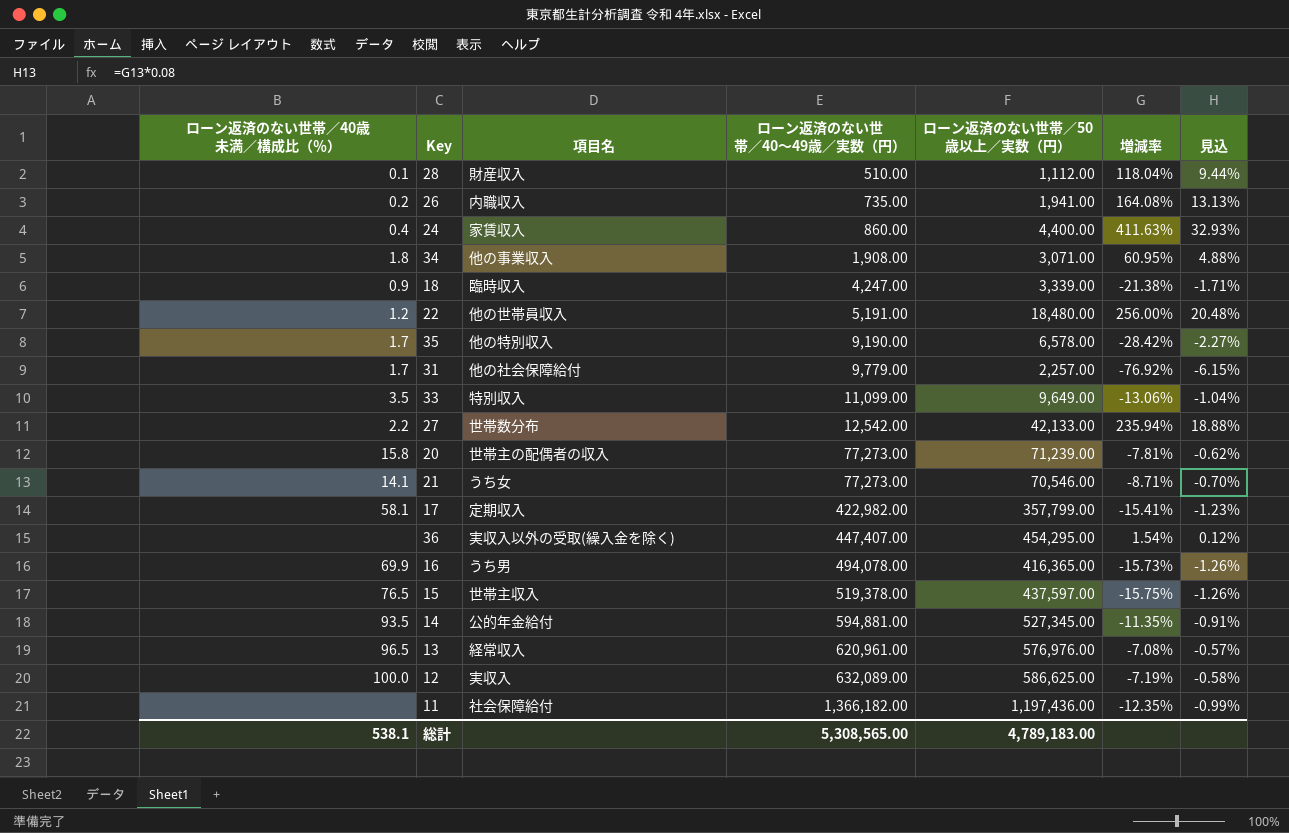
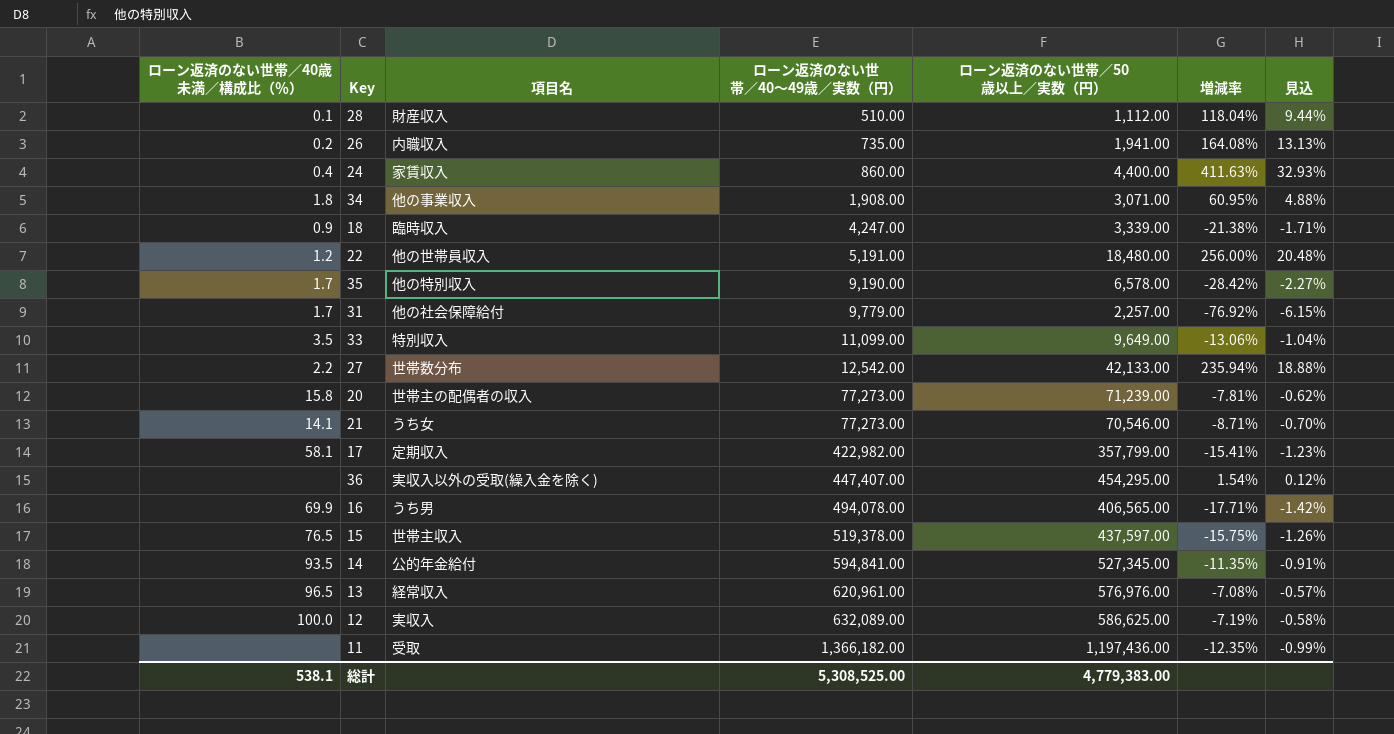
16 | ローン返済のない世帯／50歳以上／実数（円）: 416,365.00 -> 406,565.00
16 | 増減率: -15.73% -> -17.71%
16 | 見込: -1.26% -> -1.42%
14 | ローン返済のない世帯／40～49歳／実数（円）: 594,881.00 -> 594,841.00
11 | 項目名: 社会保障給付 -> 受取
総計 | ローン返済のない世帯／40～49歳／実数（円）: 5,308,565.00 -> 5,308,525.00
総計 | ローン返済のない世帯／50歳以上／実数（円）: 4,789,183.00 -> 4,779,383.00

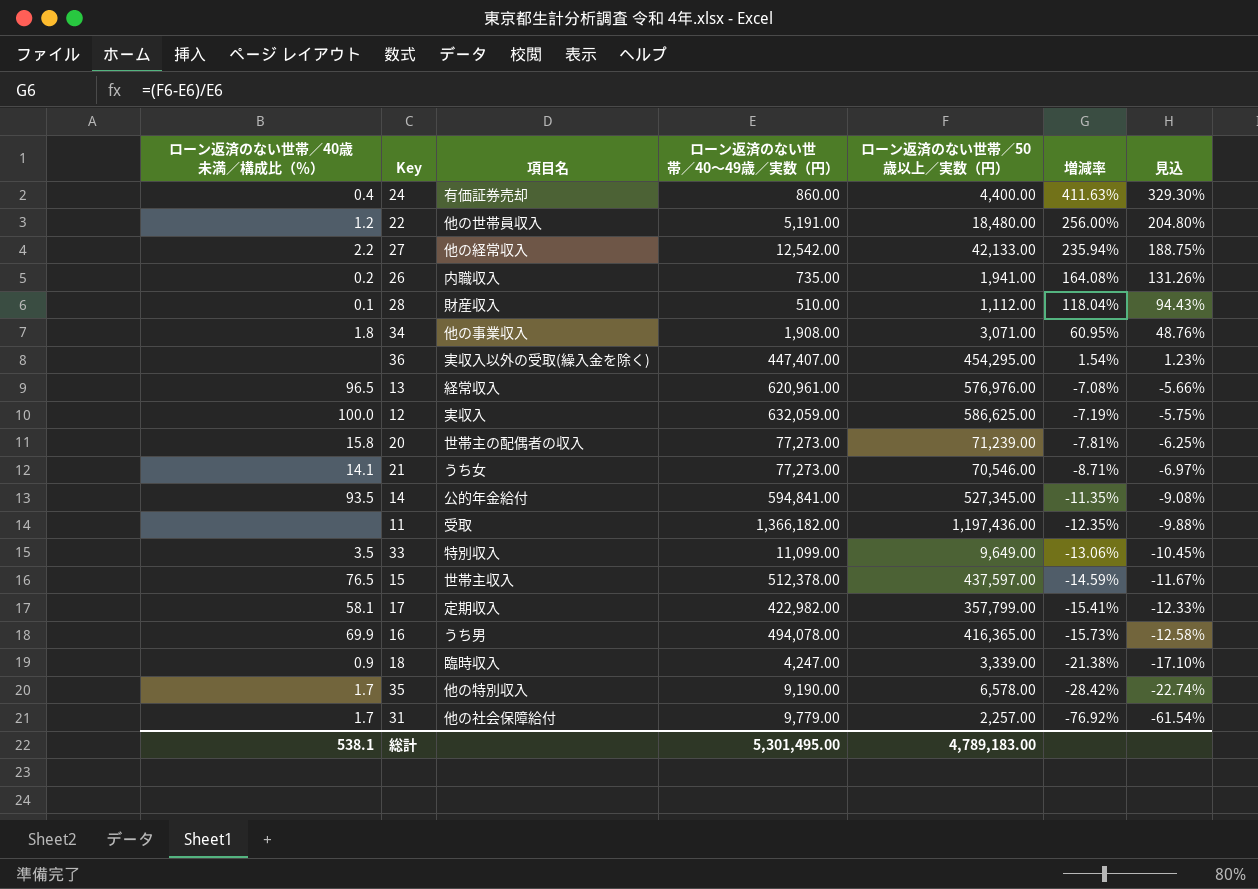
row order: ローン返済のない世帯／40～49歳／実数（円） ascending -> 増減率 descending
column 見込 | formula: [増減率] * 0.08 -> [増減率] * 0.8
24 | 項目名: 家賃収入 -> 有価証券売却
27 | 項目名: 世帯数分布 -> 他の経常収入
12 | ローン返済のない世帯／40～49歳／実数（円）: 632,089.00 -> 632,059.00
15 | ローン返済のない世帯／40～49歳／実数（円）: 519,378.00 -> 512,378.00
15 | 増減率: -15.75% -> -14.59%
16 | ローン返済のない世帯／50歳以上／実数（円）: 406,565.00 -> 416,365.00
16 | 増減率: -17.71% -> -15.73%
総計 | ローン返済のない世帯／40～49歳／実数（円）: 5,308,525.00 -> 5,301,495.00
総計 | ローン返済のない世帯／50歳以上／実数（円）: 4,779,383.00 -> 4,789,183.00

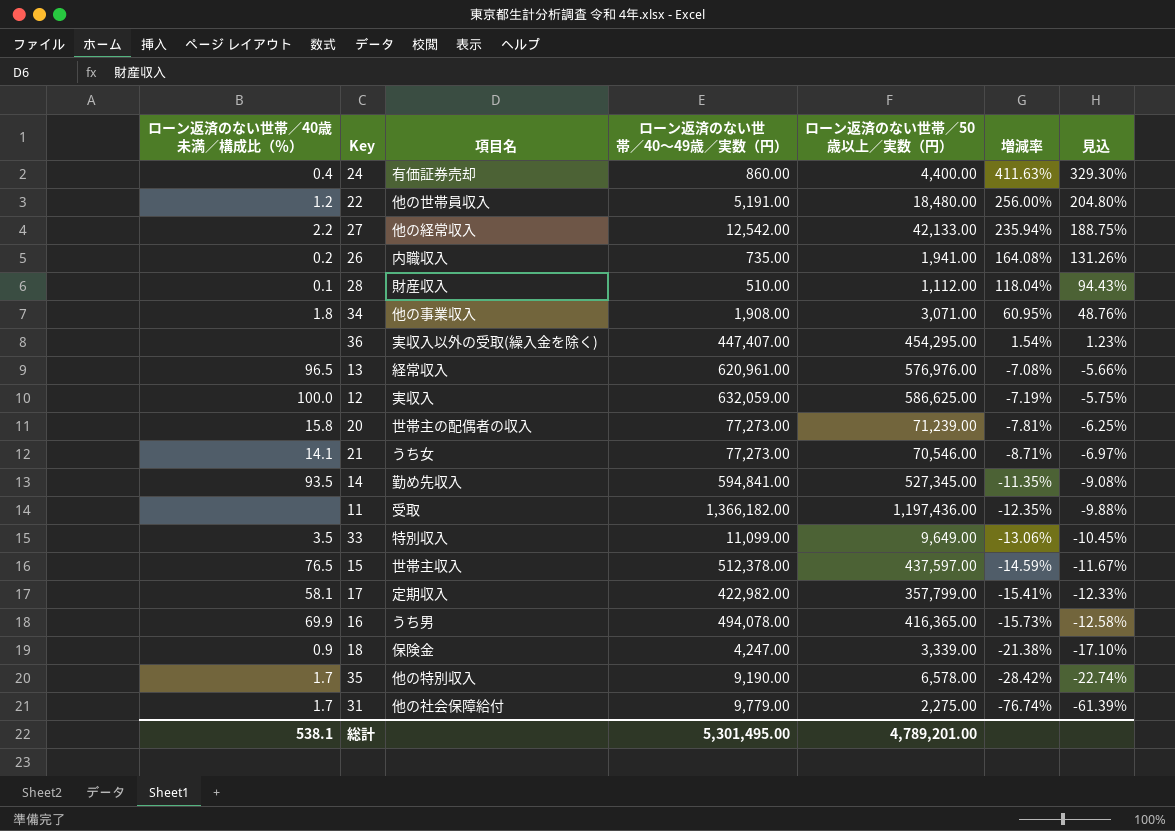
14 | 項目名: 公的年金給付 -> 勤め先収入
18 | 項目名: 臨時収入 -> 保険金
31 | ローン返済のない世帯／50歳以上／実数（円）: 2,257.00 -> 2,275.00
31 | 増減率: -76.92% -> -76.74%
31 | 見込: -61.54% -> -61.39%
総計 | ローン返済のない世帯／50歳以上／実数（円）: 4,789,183.00 -> 4,789,201.00

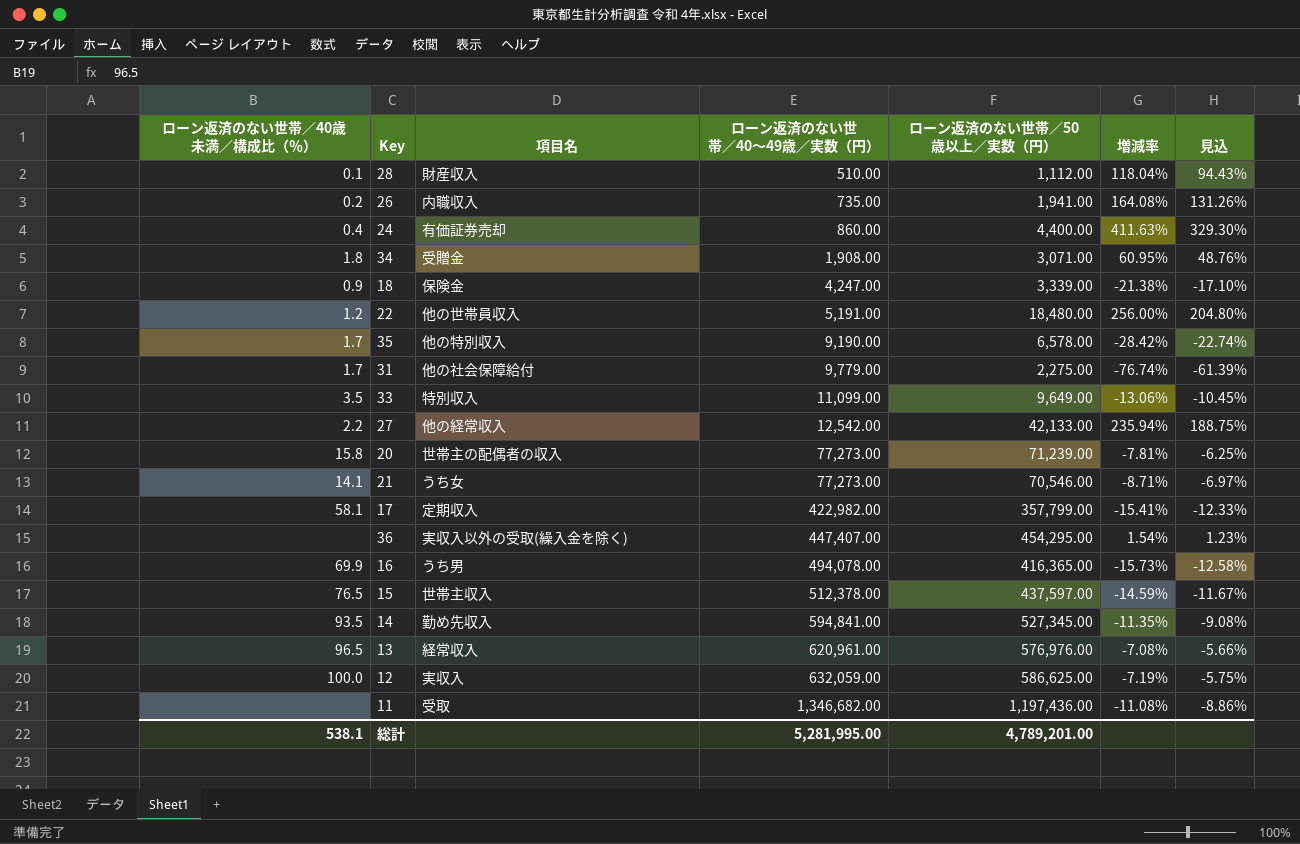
row order: 増減率 descending -> ローン返済のない世帯／40～49歳／実数（円） ascending
34 | 項目名: 他の事業収入 -> 受贈金
11 | ローン返済のない世帯／40～49歳／実数（円）: 1,366,182.00 -> 1,346,682.00
11 | 増減率: -12.35% -> -11.08%
11 | 見込: -9.88% -> -8.86%
総計 | ローン返済のない世帯／40～49歳／実数（円）: 5,301,495.00 -> 5,281,995.00

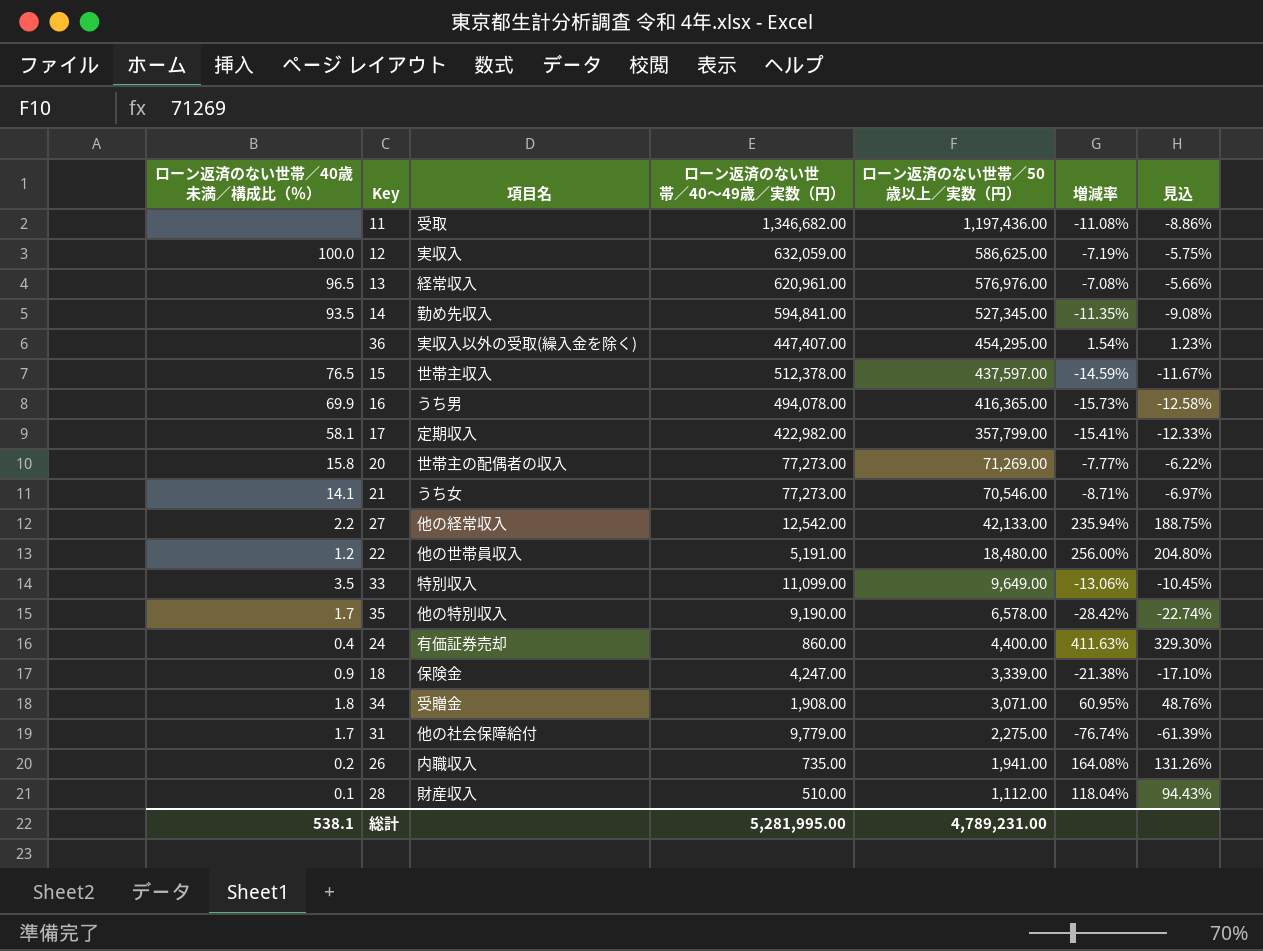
row order: ローン返済のない世帯／40～49歳／実数（円） ascending -> ローン返済のない世帯／50歳以上／実数（円） descending
20 | ローン返済のない世帯／50歳以上／実数（円）: 71,239.00 -> 71,269.00
20 | 増減率: -7.81% -> -7.77%
20 | 見込: -6.25% -> -6.22%
総計 | ローン返済のない世帯／50歳以上／実数（円）: 4,789,201.00 -> 4,789,231.00

